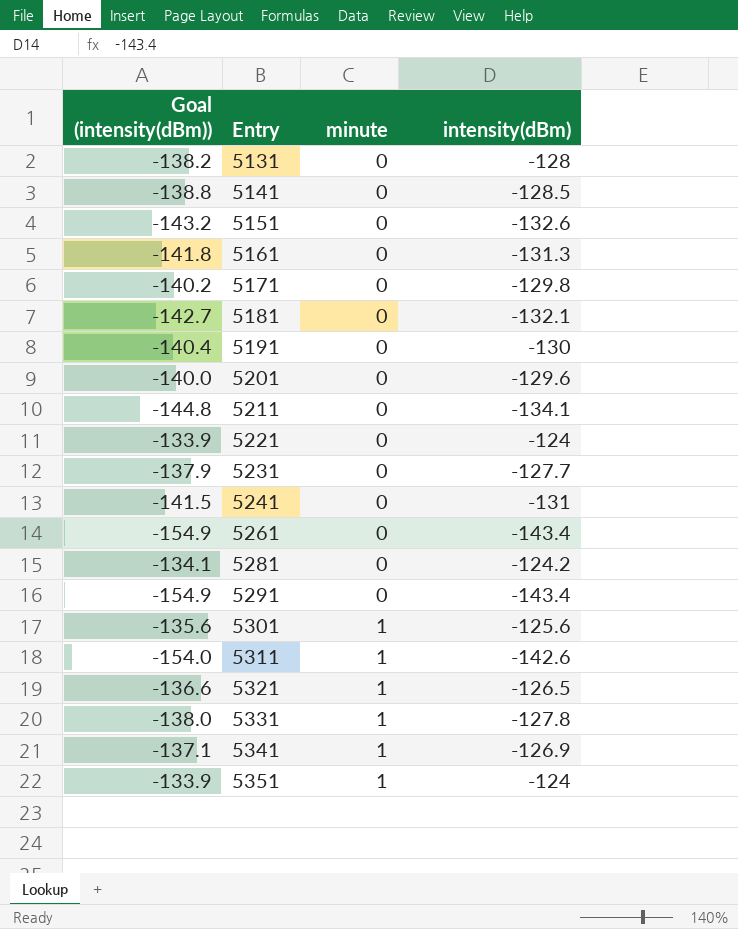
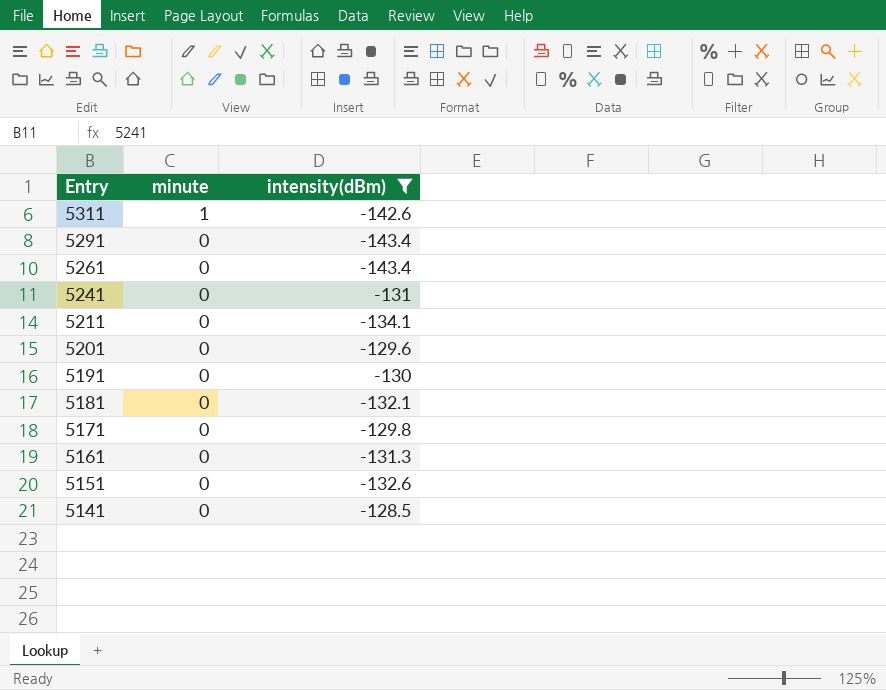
filter: none -> intensity(dBm) <= -128.5
row order: Entry ascending -> Entry descending
column Goal (intensity(dBm)) | formula: [intensity(dBm)] * 1.08 -> none

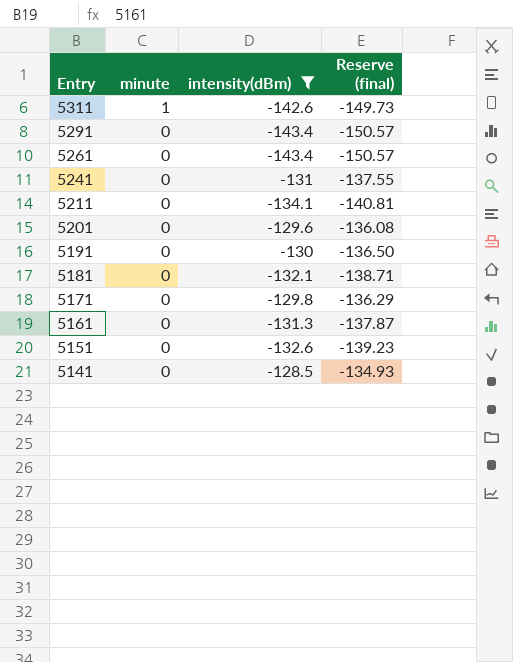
column Reserve (final) | formula: none -> [intensity(dBm)] * 1.05

